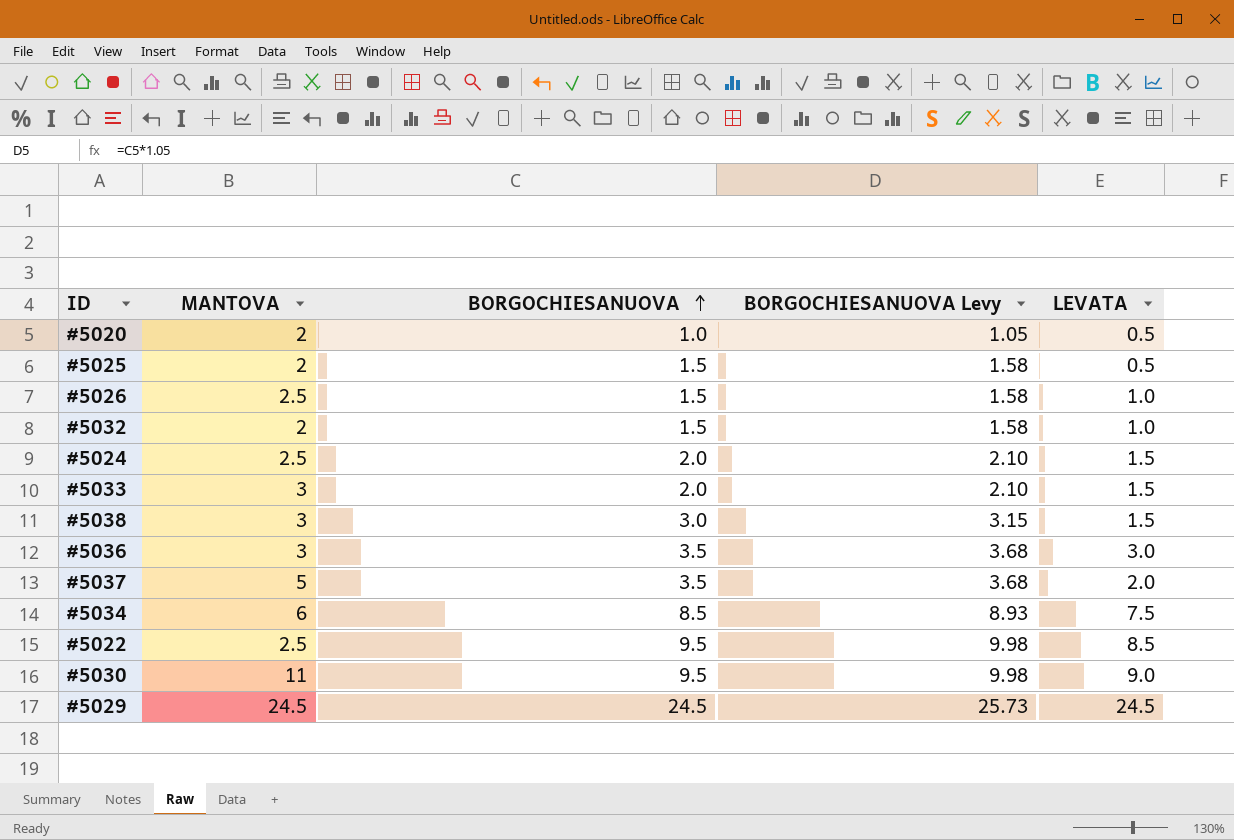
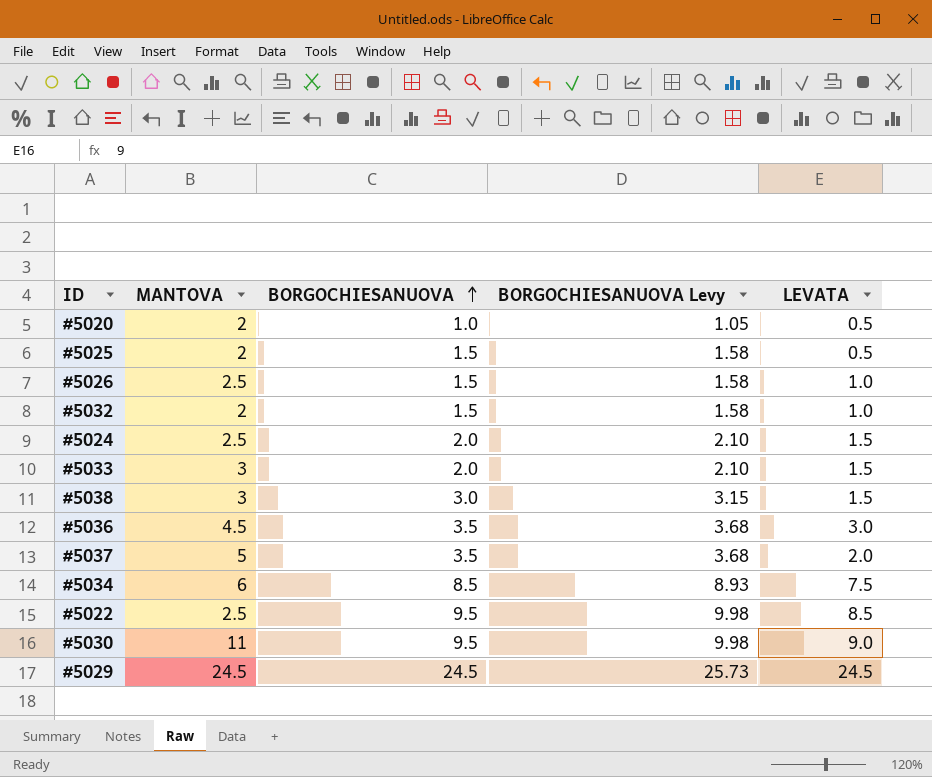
#5036 | MANTOVA: 3 -> 4.5

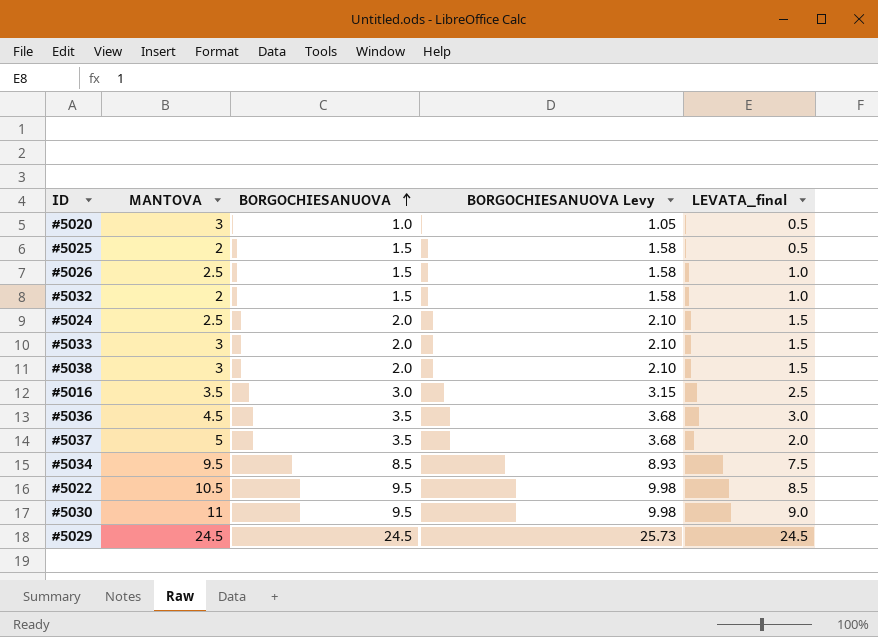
column name: LEVATA -> LEVATA_final
#5020 | MANTOVA: 2 -> 3
#5038 | BORGOCHIESANUOVA: 3.0 -> 2.0
#5038 | BORGOCHIESANUOVA Levy: 3.15 -> 2.10
row #5016: none -> 3.5 | 3.0 | 3.15 | 2.5
#5034 | MANTOVA: 6 -> 9.5
#5022 | MANTOVA: 2.5 -> 10.5

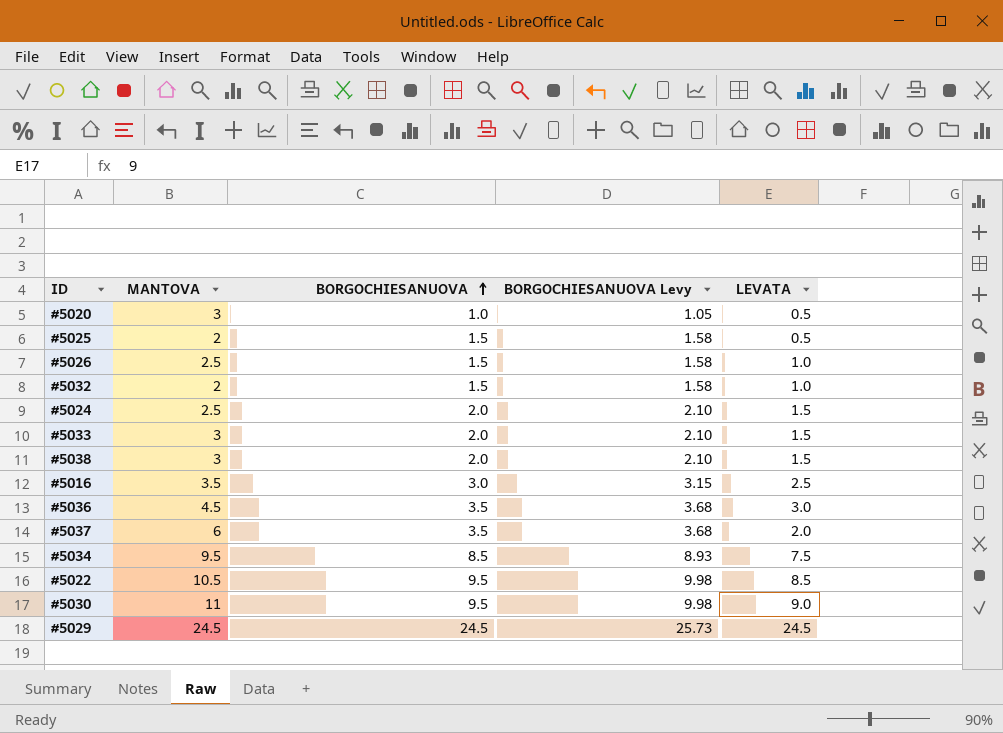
column name: LEVATA_final -> LEVATA
#5037 | MANTOVA: 5 -> 6

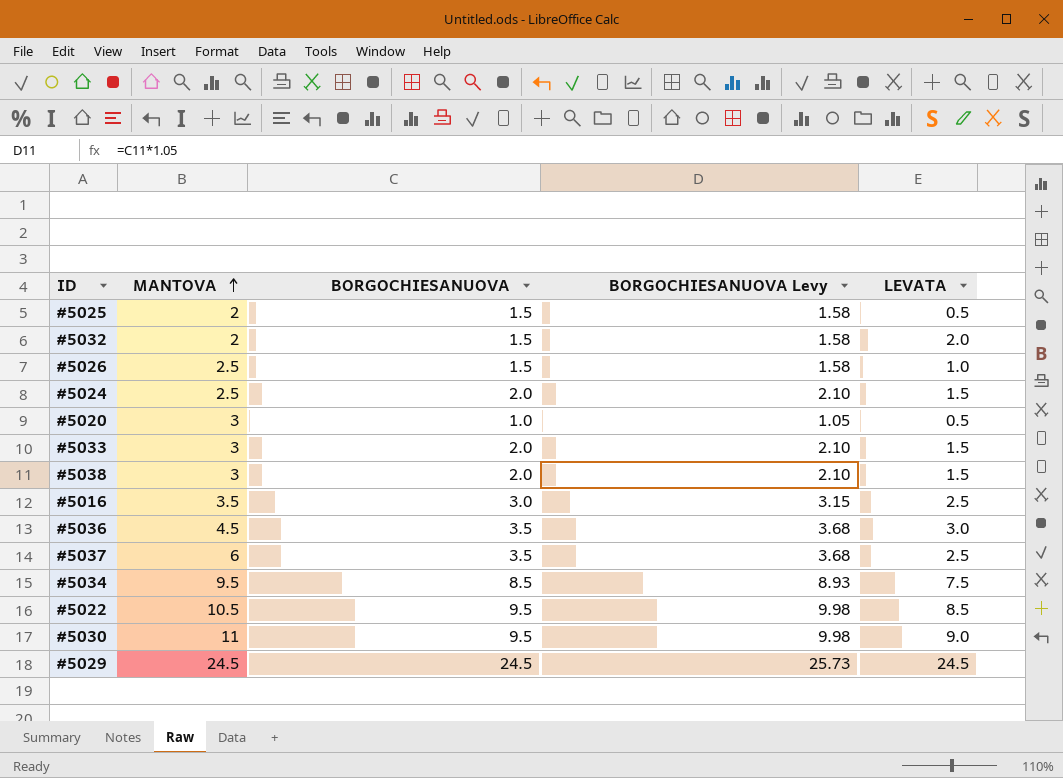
row order: BORGOCHIESANUOVA ascending -> MANTOVA ascending
#5032 | LEVATA: 1.0 -> 2.0
#5037 | LEVATA: 2.0 -> 2.5

